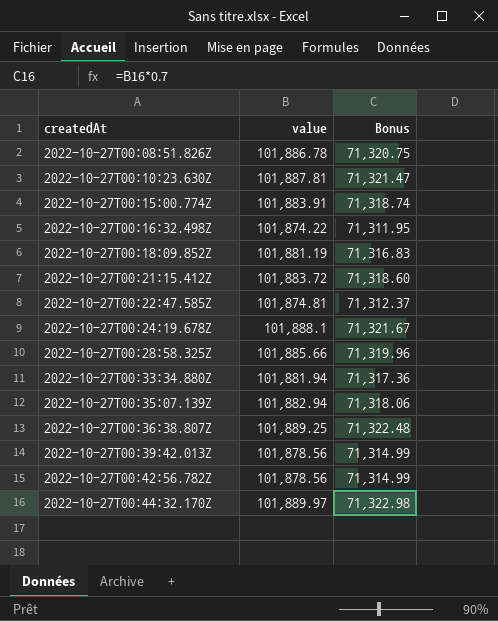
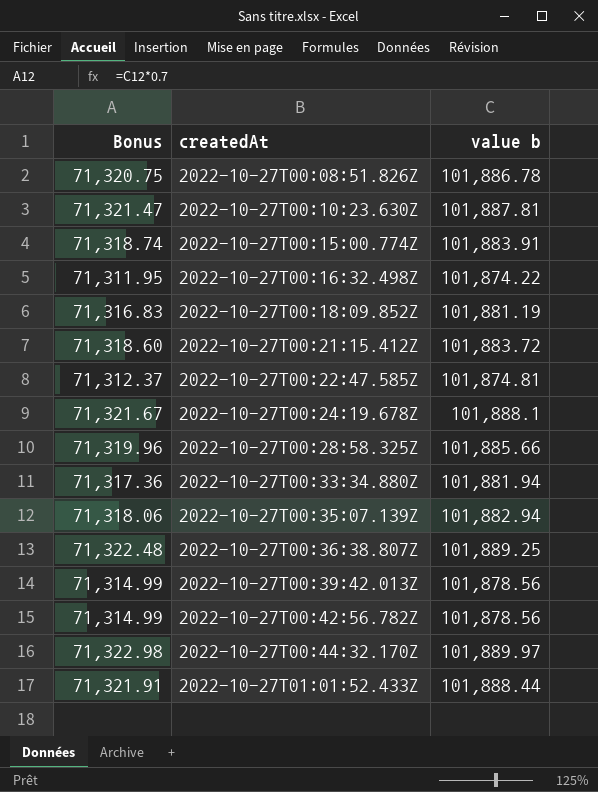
column Bonus | position: 3 -> 1
column name: value -> value b
row 2022-10-27T01:01:52.433Z: none -> 71,321.91 | 101,888.44

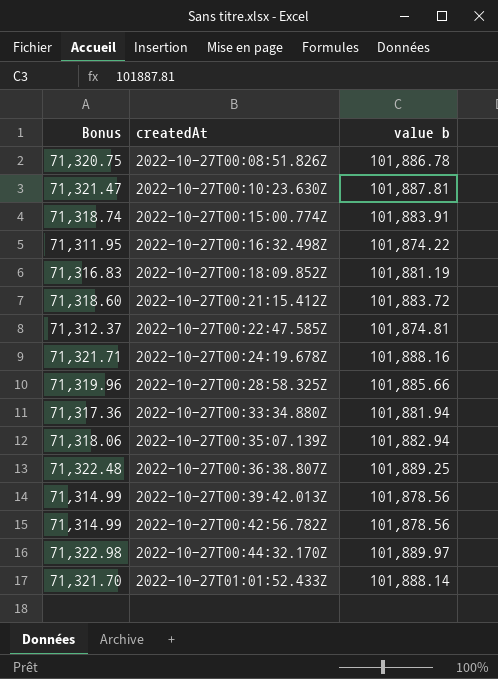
2022-10-27T00:24:19.678Z | Bonus: 71,321.67 -> 71,321.71
2022-10-27T00:24:19.678Z | value b: 101,888.1 -> 101,888.16
2022-10-27T01:01:52.433Z | Bonus: 71,321.91 -> 71,321.70
2022-10-27T01:01:52.433Z | value b: 101,888.44 -> 101,888.14

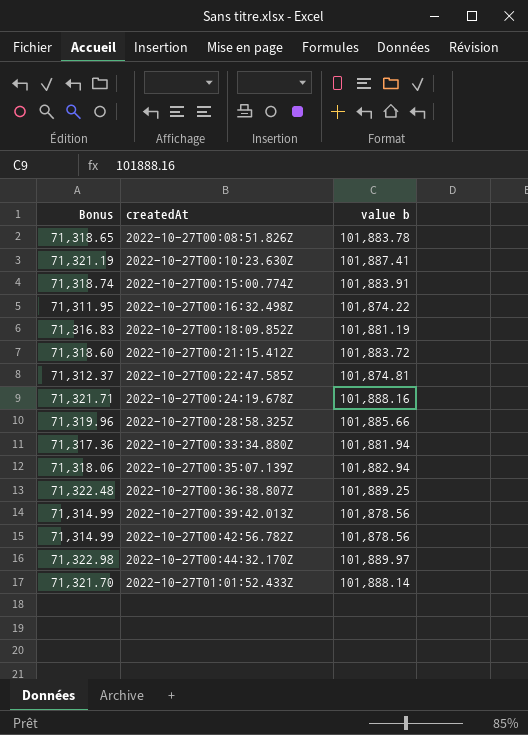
2022-10-27T00:08:51.826Z | Bonus: 71,320.75 -> 71,318.65
2022-10-27T00:08:51.826Z | value b: 101,886.78 -> 101,883.78
2022-10-27T00:10:23.630Z | Bonus: 71,321.47 -> 71,321.19
2022-10-27T00:10:23.630Z | value b: 101,887.81 -> 101,887.41

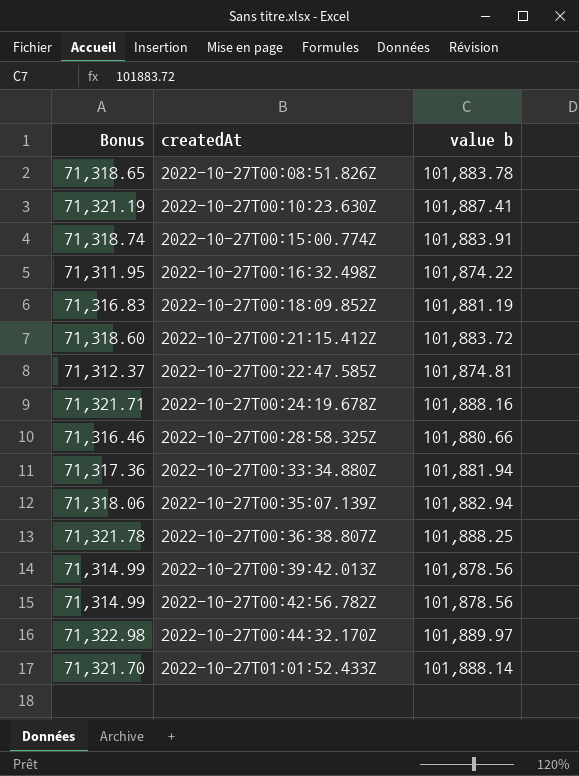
2022-10-27T00:28:58.325Z | Bonus: 71,319.96 -> 71,316.46
2022-10-27T00:28:58.325Z | value b: 101,885.66 -> 101,880.66
2022-10-27T00:36:38.807Z | Bonus: 71,322.48 -> 71,321.78
2022-10-27T00:36:38.807Z | value b: 101,889.25 -> 101,888.25

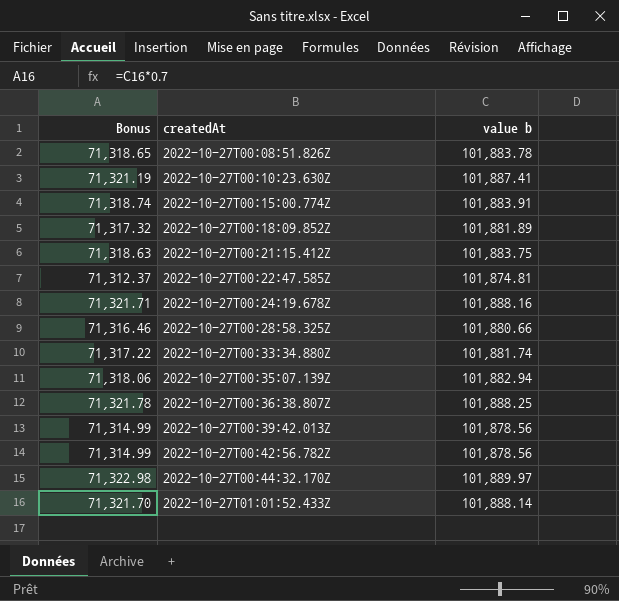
row 2022-10-27T00:16:32.498Z: 71,311.95 | 101,874.22 -> none
2022-10-27T00:18:09.852Z | Bonus: 71,316.83 -> 71,317.32
2022-10-27T00:18:09.852Z | value b: 101,881.19 -> 101,881.89
2022-10-27T00:21:15.412Z | Bonus: 71,318.60 -> 71,318.63
2022-10-27T00:21:15.412Z | value b: 101,883.72 -> 101,883.75
2022-10-27T00:33:34.880Z | Bonus: 71,317.36 -> 71,317.22
2022-10-27T00:33:34.880Z | value b: 101,881.94 -> 101,881.74

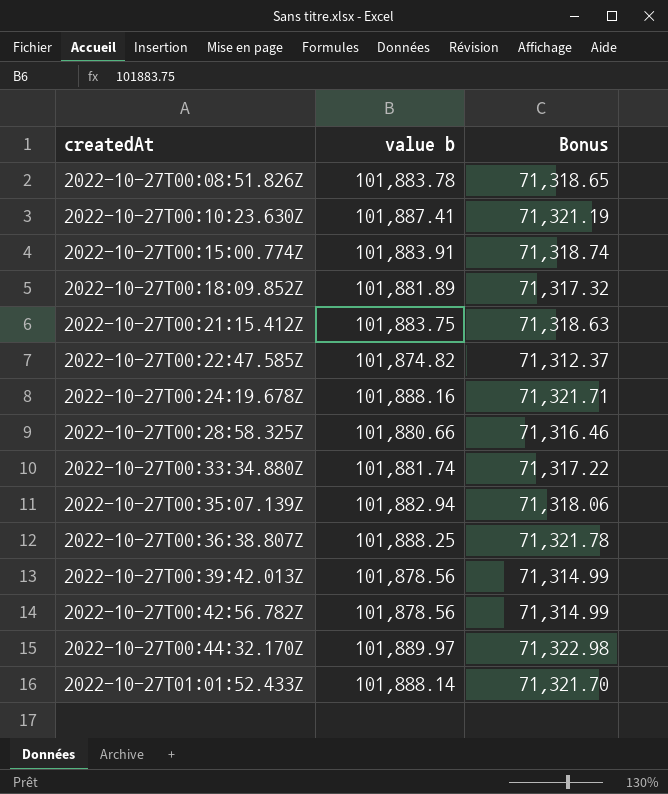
column Bonus | position: 1 -> 3
2022-10-27T00:22:47.585Z | value b: 101,874.81 -> 101,874.82

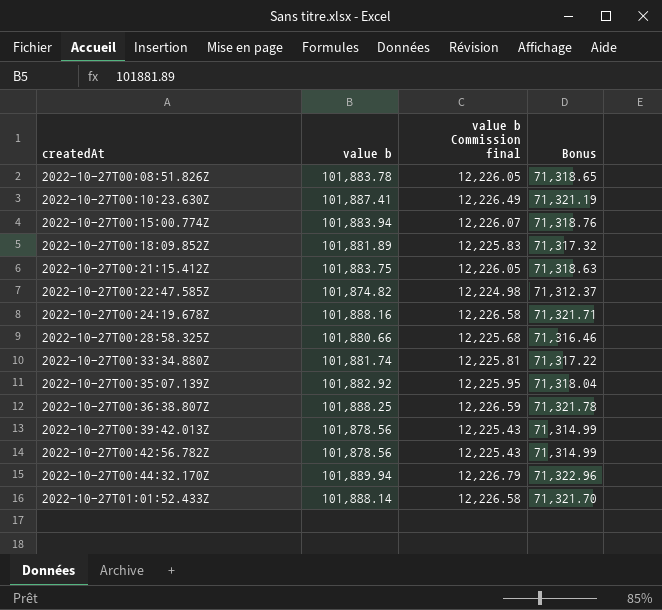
column value b Commission final | formula: none -> [value b] * 0.12
2022-10-27T00:15:00.774Z | value b: 101,883.91 -> 101,883.94
2022-10-27T00:15:00.774Z | Bonus: 71,318.74 -> 71,318.76
2022-10-27T00:35:07.139Z | value b: 101,882.94 -> 101,882.92
2022-10-27T00:35:07.139Z | Bonus: 71,318.06 -> 71,318.04
2022-10-27T00:44:32.170Z | value b: 101,889.97 -> 101,889.94
2022-10-27T00:44:32.170Z | Bonus: 71,322.98 -> 71,322.96

